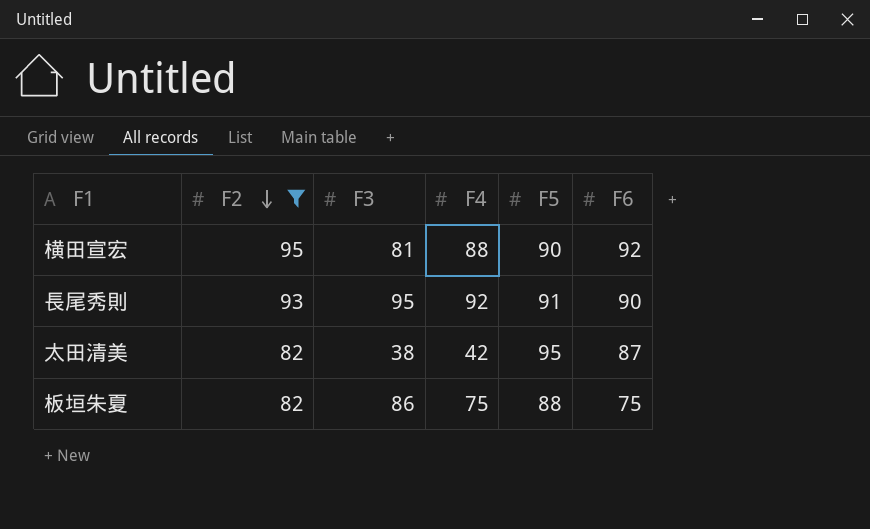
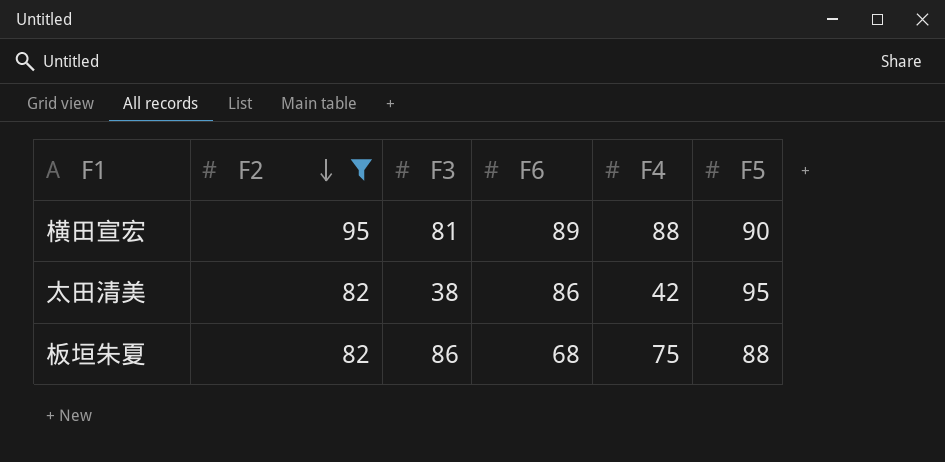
column F6 | position: 6 -> 4
row 長尾秀則: 93 | 95 | 92 | 91 | 90 -> none
横田宣宏 | F6: 92 -> 89
太田清美 | F6: 87 -> 86
板垣朱夏 | F6: 75 -> 68

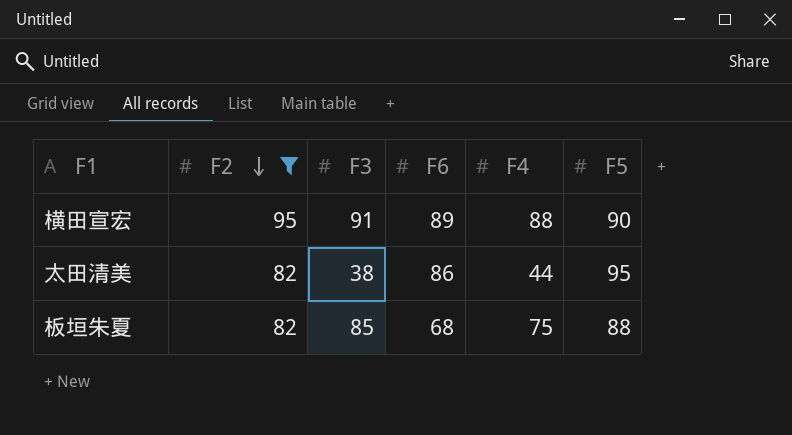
横田宣宏 | F3: 81 -> 91
太田清美 | F4: 42 -> 44
板垣朱夏 | F3: 86 -> 85

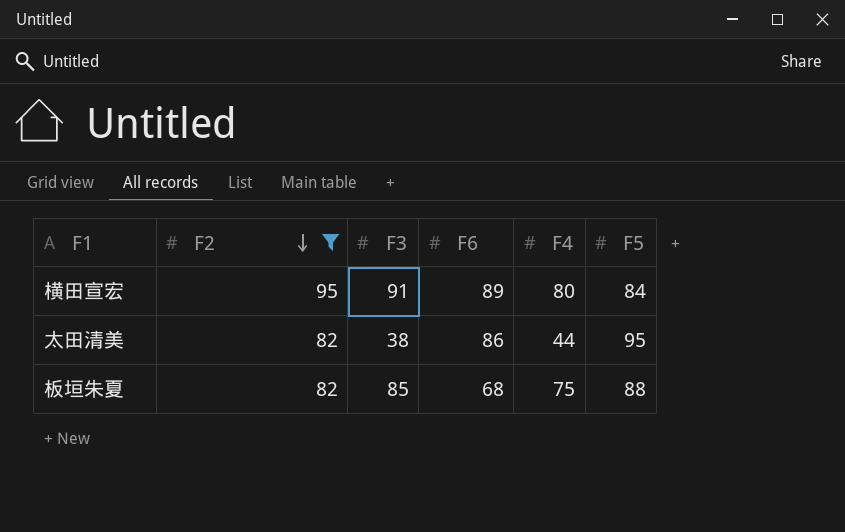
横田宣宏 | F4: 88 -> 80
横田宣宏 | F5: 90 -> 84

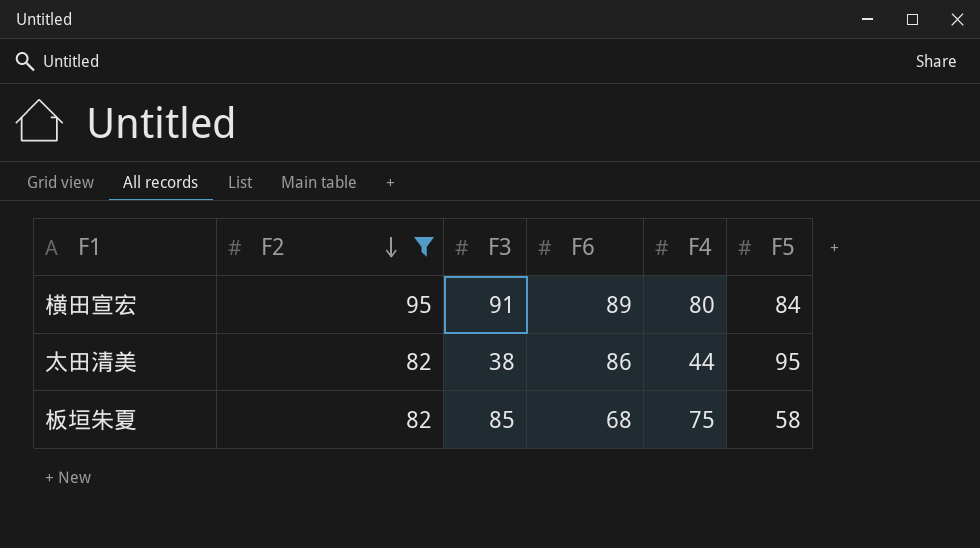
板垣朱夏 | F5: 88 -> 58

